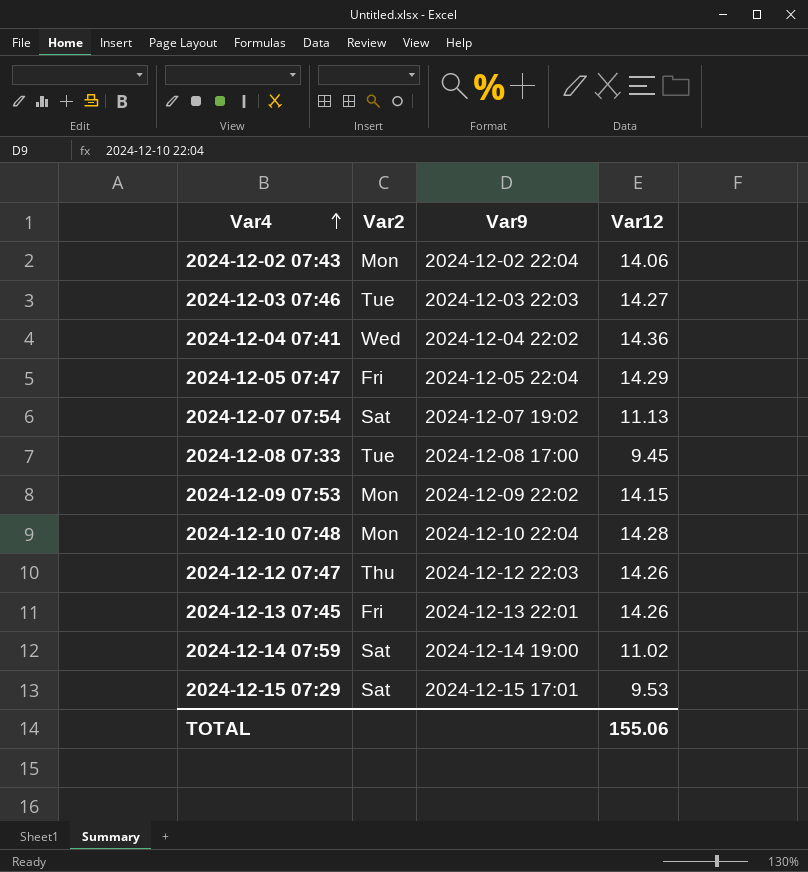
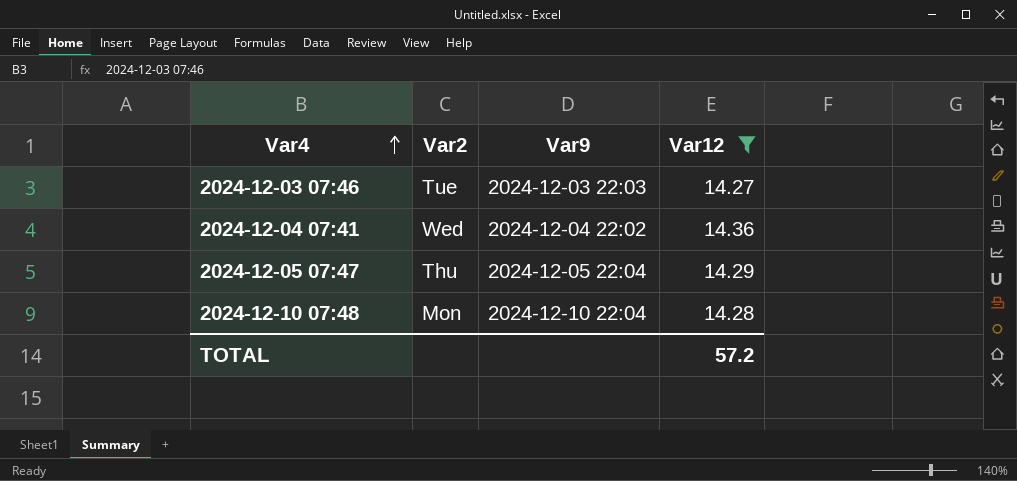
filter: none -> Var12 >= 14.27
2024-12-05 07:47 | Var2: Fri -> Thu
TOTAL | Var12: 155.06 -> 57.2

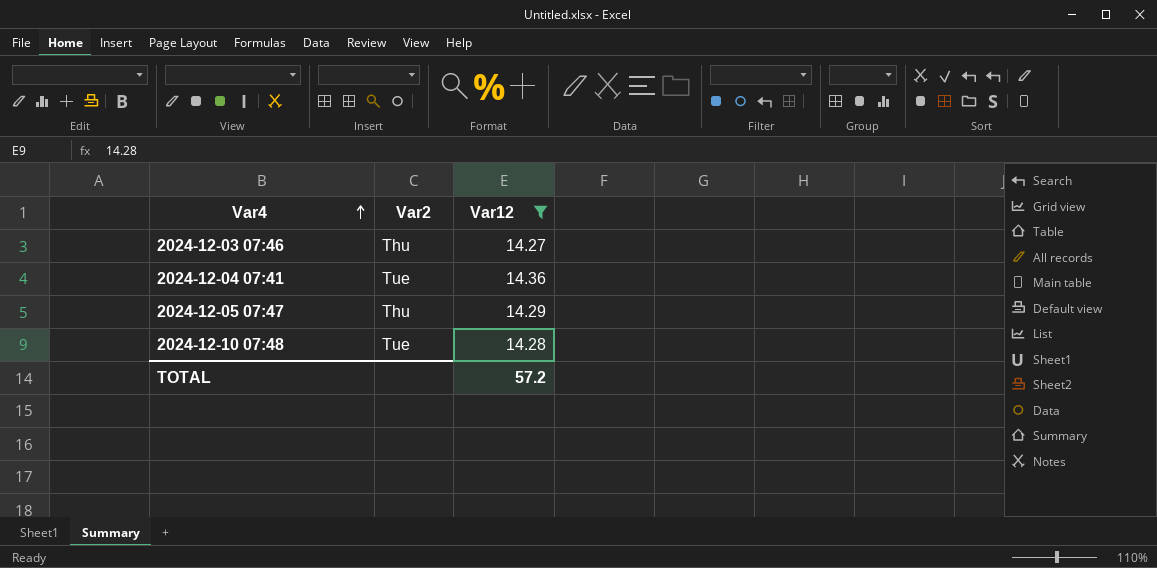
column Var9 | position: 3 -> none
2024-12-03 07:46 | Var2: Tue -> Thu
2024-12-04 07:41 | Var2: Wed -> Tue
2024-12-10 07:48 | Var2: Mon -> Tue

